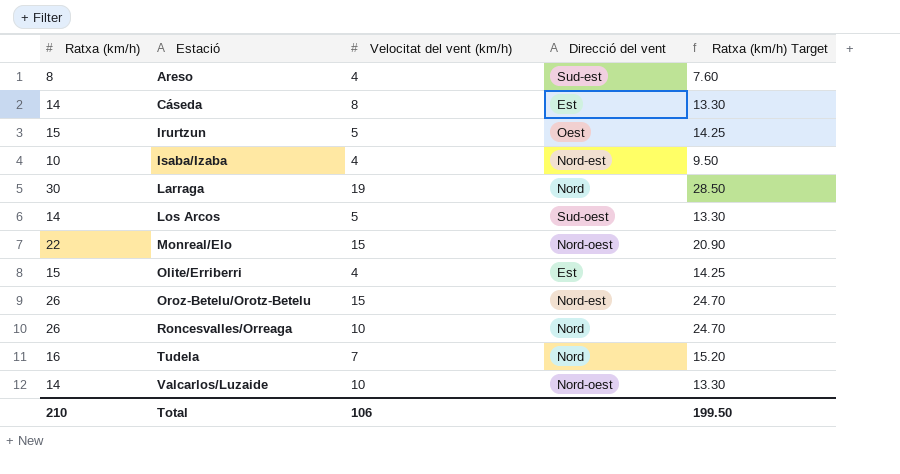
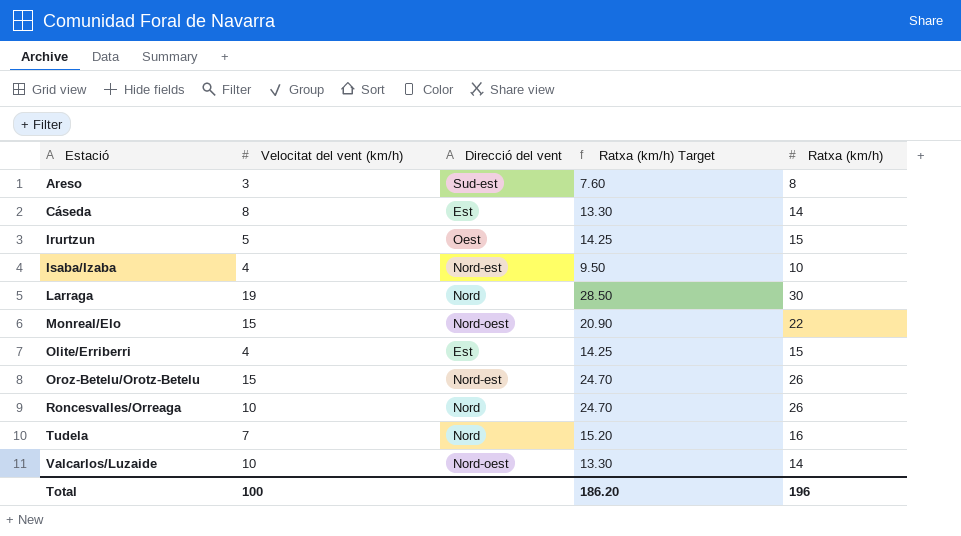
column Ratxa (km/h) | position: 1 -> 5
row Los Arcos: 14 | 5 | Sud-oest | 13.30 -> none
Areso | Velocitat del vent (km/h): 4 -> 3
Total | Velocitat del vent (km/h): 106 -> 100
Total | Ratxa (km/h) Target: 199.50 -> 186.20
Total | Ratxa (km/h): 210 -> 196

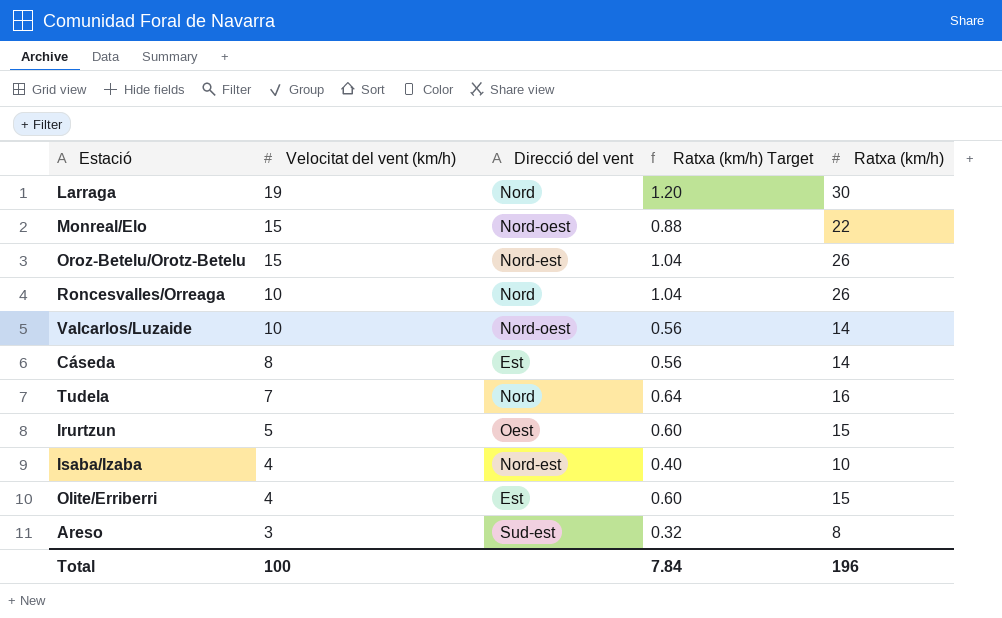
row order: Estació ascending -> Velocitat del vent (km/h) descending
column Ratxa (km/h) Target | formula: [Ratxa (km/h)] * 0.95 -> [Ratxa (km/h)] * 0.04
Total | Ratxa (km/h) Target: 186.20 -> 7.84

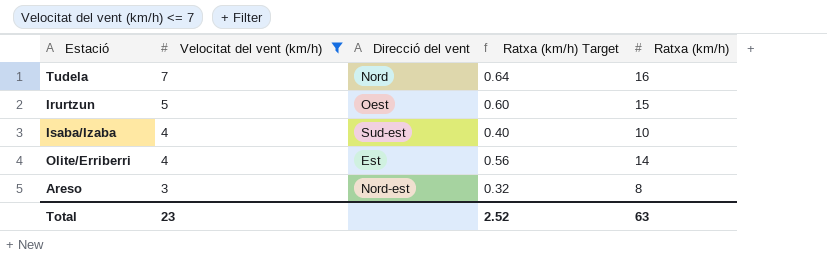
filter: none -> Velocitat del vent (km/h) <= 7
Isaba/Izaba | Direcció del vent: Nord-est -> Sud-est
Olite/Erriberri | Ratxa (km/h) Target: 0.60 -> 0.56
Olite/Erriberri | Ratxa (km/h): 15 -> 14
Areso | Direcció del vent: Sud-est -> Nord-est
Total | Velocitat del vent (km/h): 100 -> 23
Total | Ratxa (km/h) Target: 7.84 -> 2.52
Total | Ratxa (km/h): 196 -> 63

